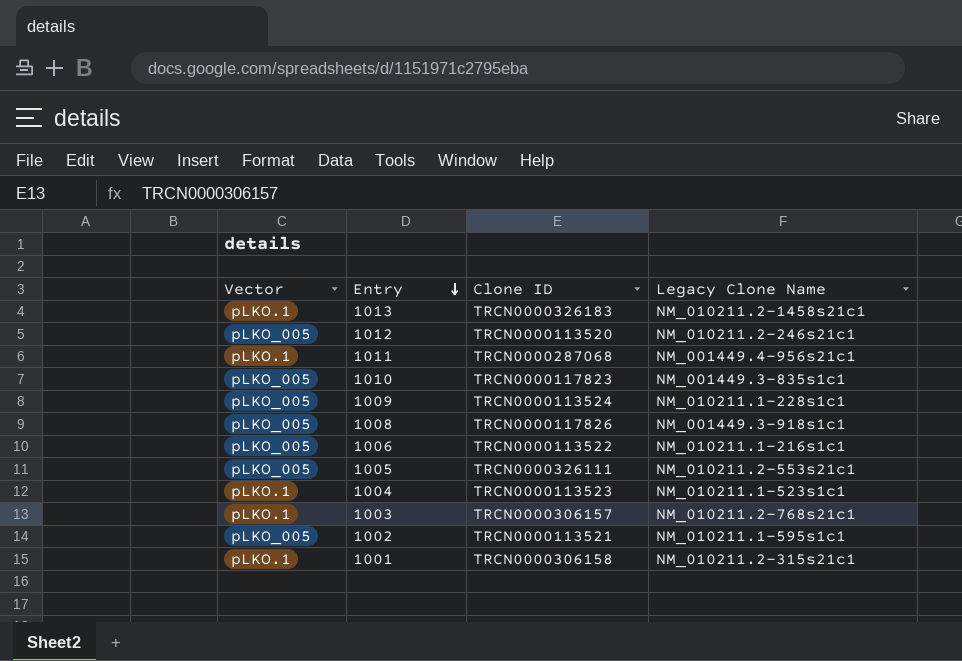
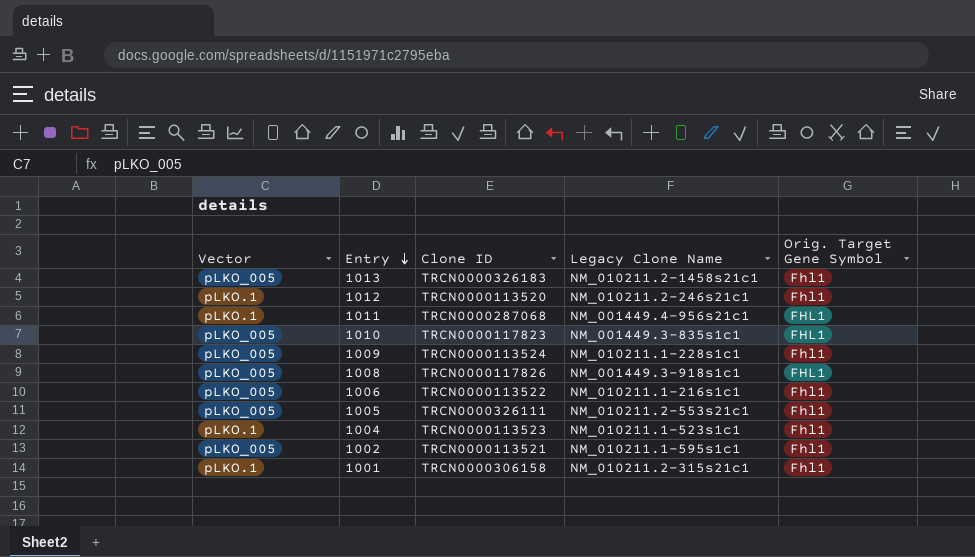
column Orig. Target Gene Symbol | position: none -> 5
row 1003: pLKO.1 | TRCN0000306157 | NM_010211.2-768s21c1 -> none
1013 | Vector: pLKO.1 -> pLKO_005
1012 | Vector: pLKO_005 -> pLKO.1

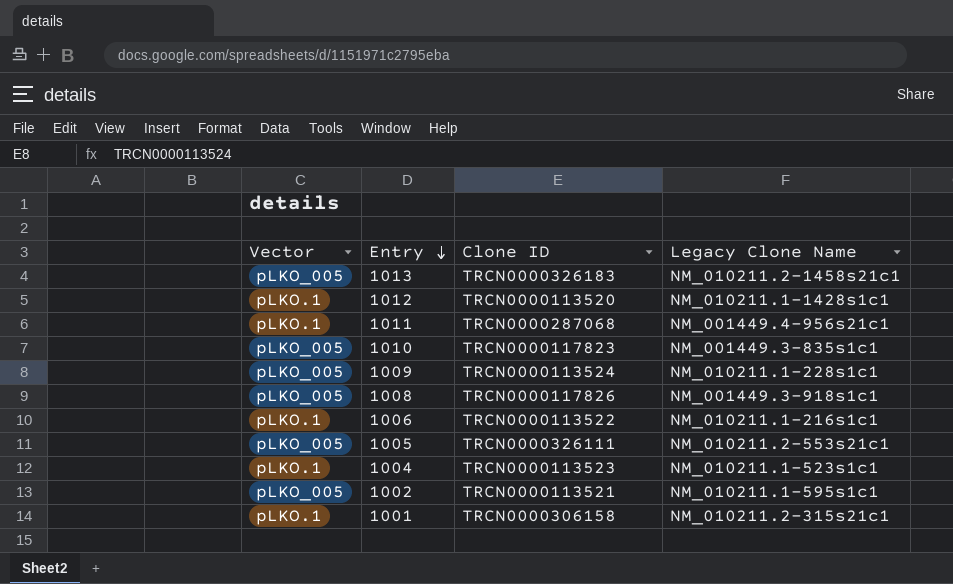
column Orig. Target Gene Symbol | position: 5 -> none
1012 | Legacy Clone Name: NM_010211.2-246s21c1 -> NM_010211.1-1428s1c1
1006 | Vector: pLKO_005 -> pLKO.1

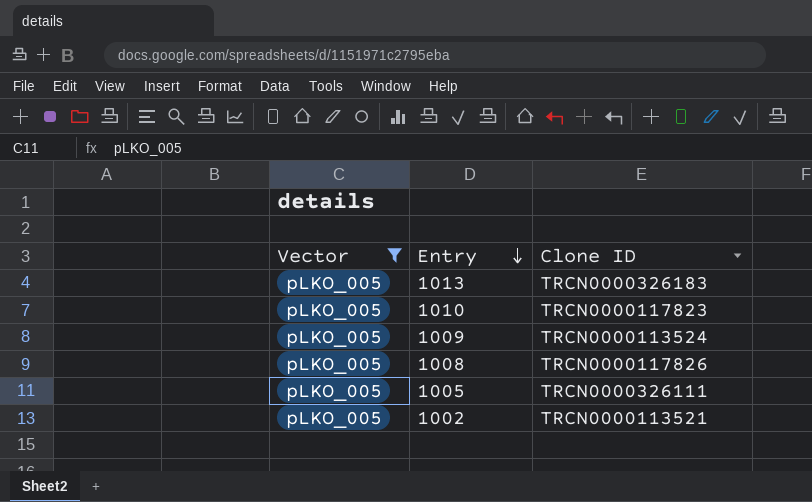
filter: none -> Vector = pLKO_005
column Legacy Clone Name | position: 4 -> none

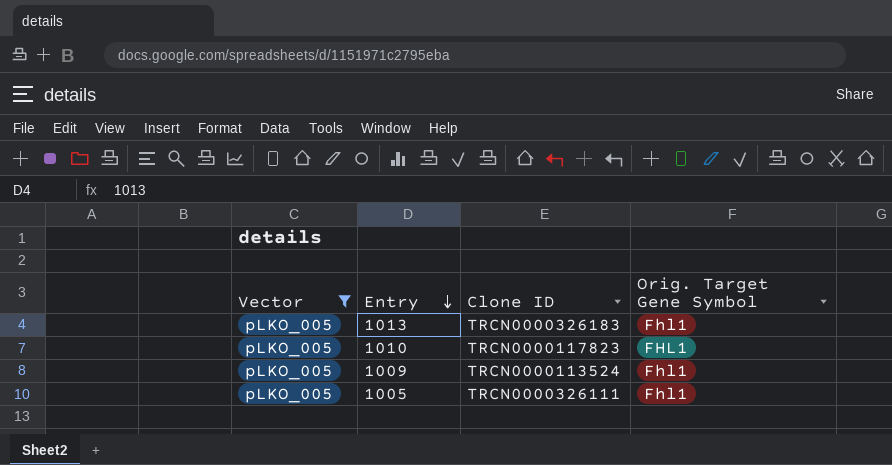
column Orig. Target Gene Symbol | position: none -> 4
row 1008: pLKO_005 | TRCN0000117826 -> none
row 1002: pLKO_005 | TRCN0000113521 -> none

